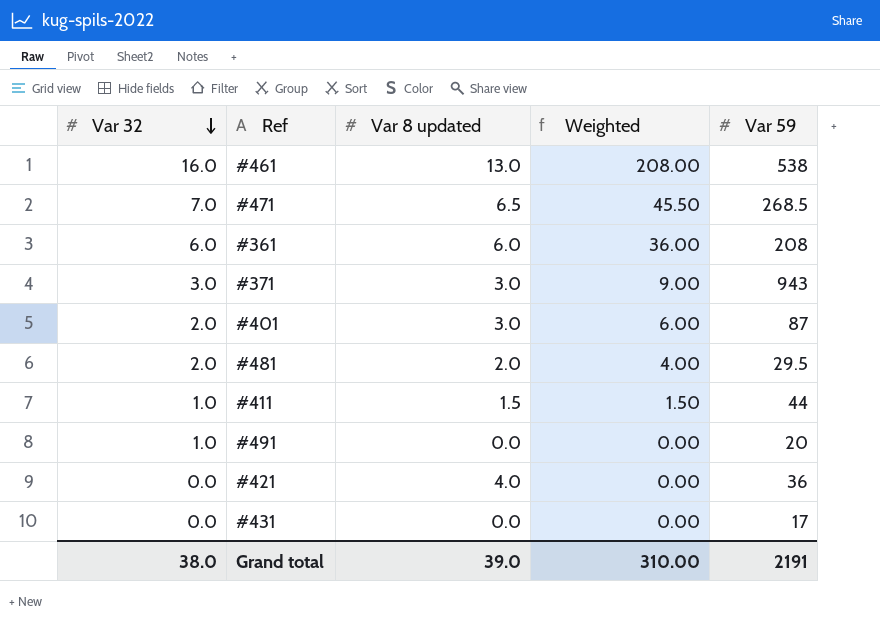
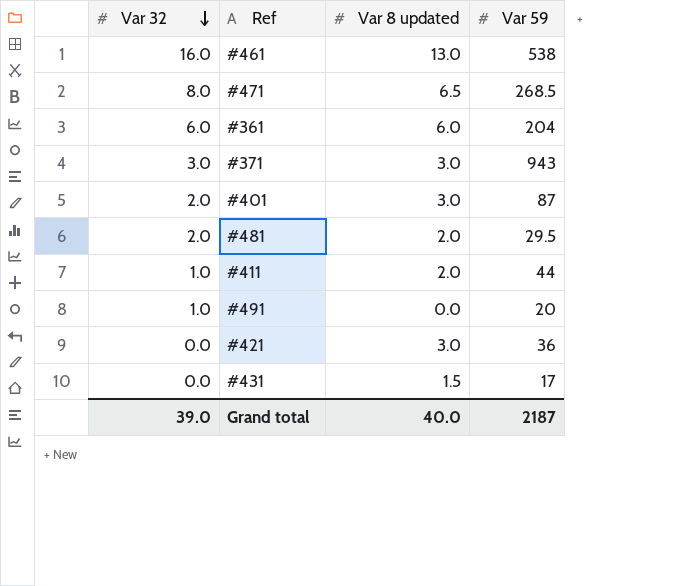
column Weighted | formula: [Var 32] * [Var 8 updated] -> none
#471 | Var 32: 7.0 -> 8.0
#361 | Var 59: 208 -> 204
#411 | Var 8 updated: 1.5 -> 2.0
#421 | Var 8 updated: 4.0 -> 3.0
#431 | Var 8 updated: 0.0 -> 1.5
Grand total | Var 32: 38.0 -> 39.0
Grand total | Var 8 updated: 39.0 -> 40.0
Grand total | Var 59: 2191 -> 2187

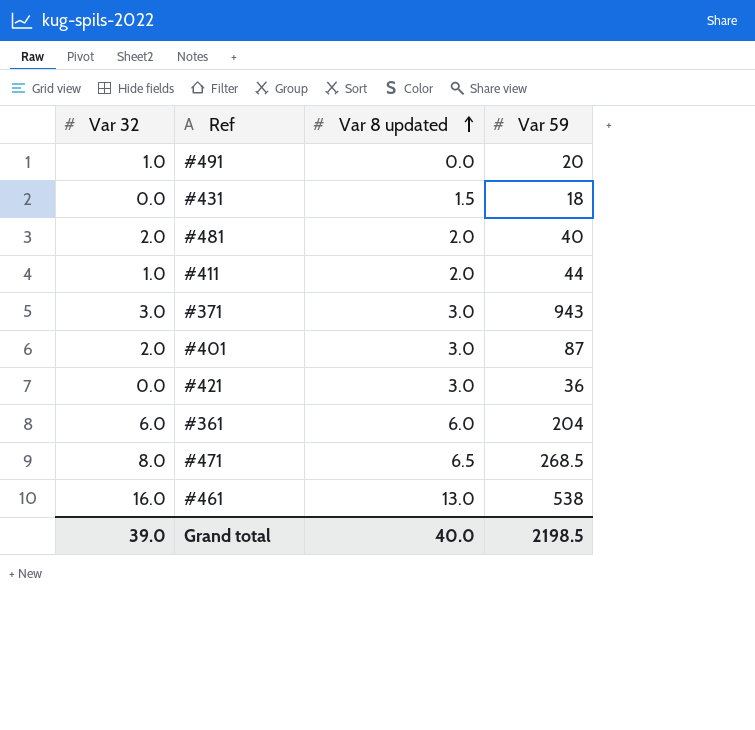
row order: Var 32 descending -> Var 8 updated ascending
#431 | Var 59: 17 -> 18
#481 | Var 59: 29.5 -> 40
Grand total | Var 59: 2187 -> 2198.5

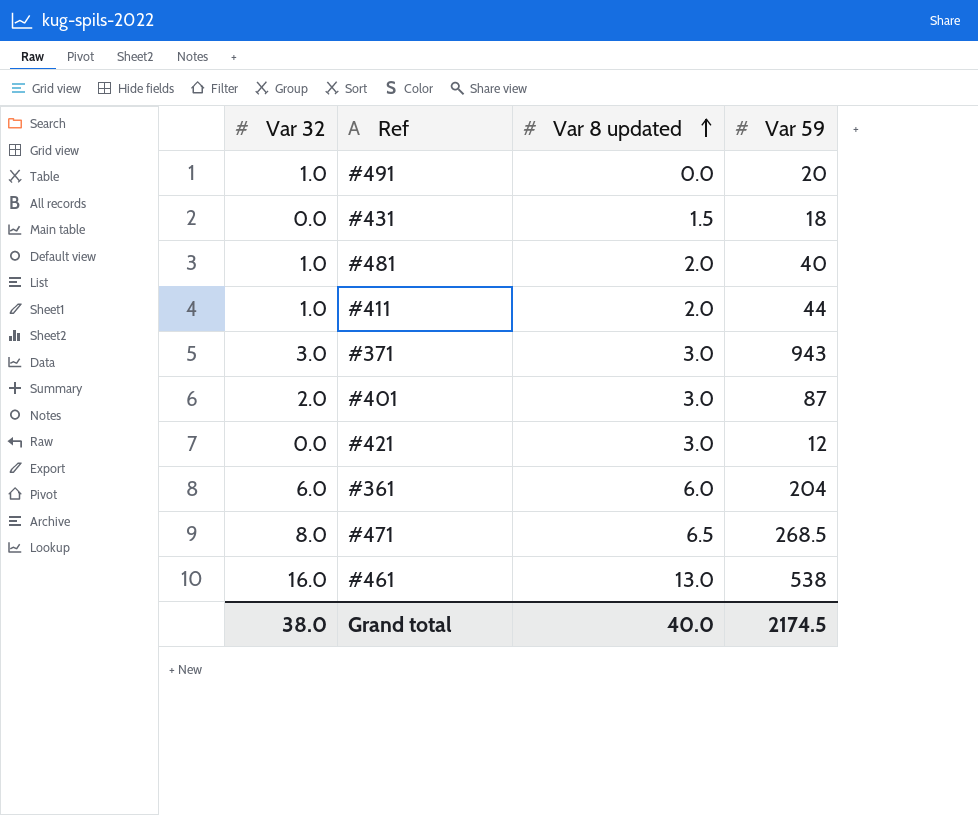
#481 | Var 32: 2.0 -> 1.0
#421 | Var 59: 36 -> 12
Grand total | Var 32: 39.0 -> 38.0
Grand total | Var 59: 2198.5 -> 2174.5

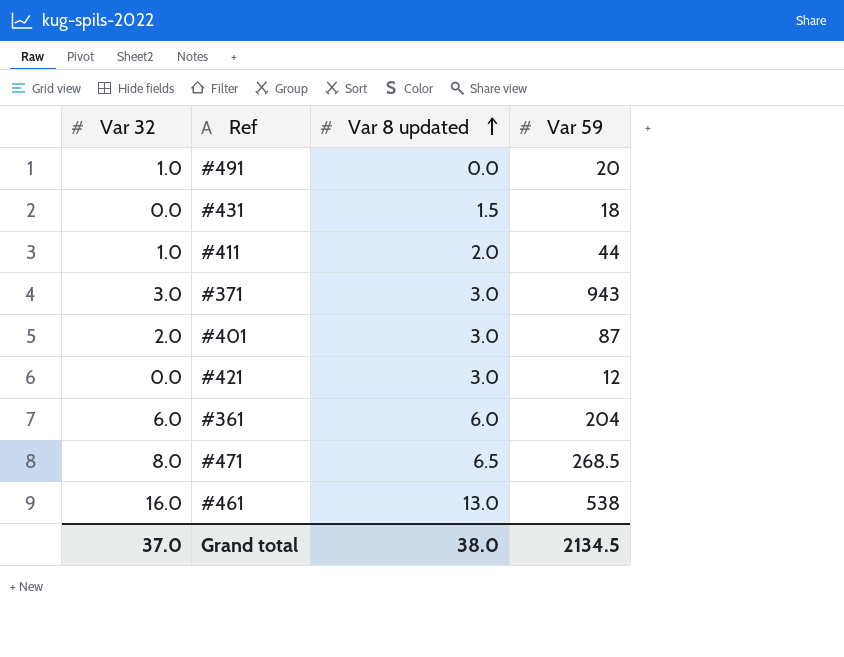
row #481: 1.0 | 2.0 | 40 -> none
Grand total | Var 32: 38.0 -> 37.0
Grand total | Var 8 updated: 40.0 -> 38.0
Grand total | Var 59: 2174.5 -> 2134.5

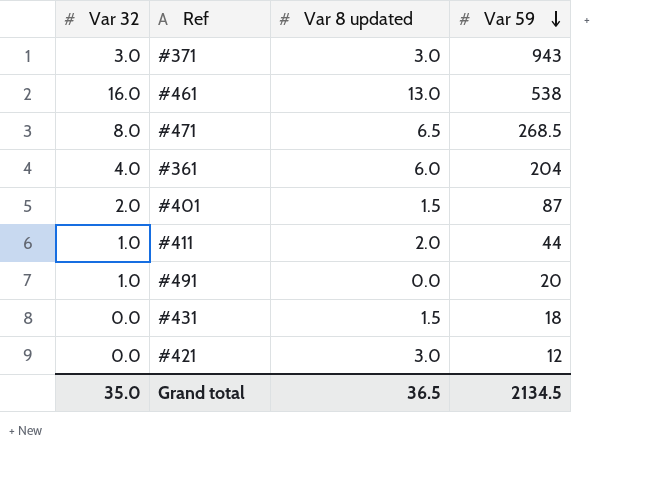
row order: Var 8 updated ascending -> Var 59 descending
#361 | Var 32: 6.0 -> 4.0
#401 | Var 8 updated: 3.0 -> 1.5
Grand total | Var 32: 37.0 -> 35.0
Grand total | Var 8 updated: 38.0 -> 36.5

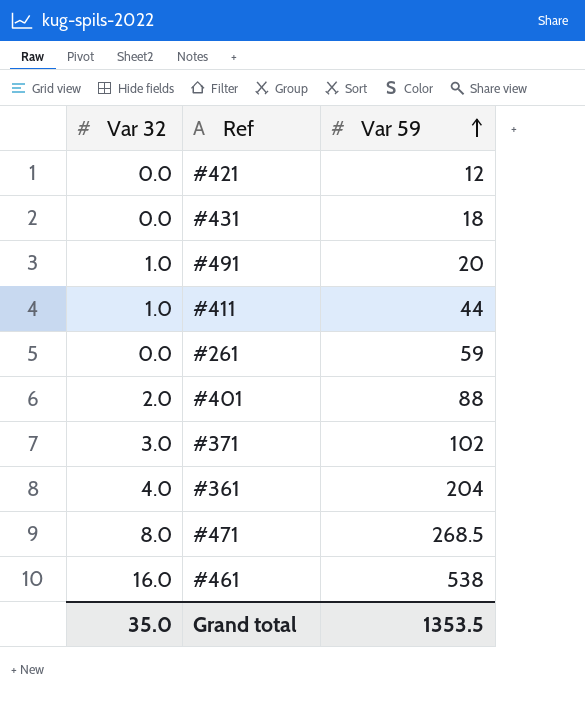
row order: Var 59 descending -> Var 59 ascending
column Var 8 updated | position: 3 -> none
row #261: none -> 0.0 | 59
#401 | Var 59: 87 -> 88
#371 | Var 59: 943 -> 102
Grand total | Var 59: 2134.5 -> 1353.5

